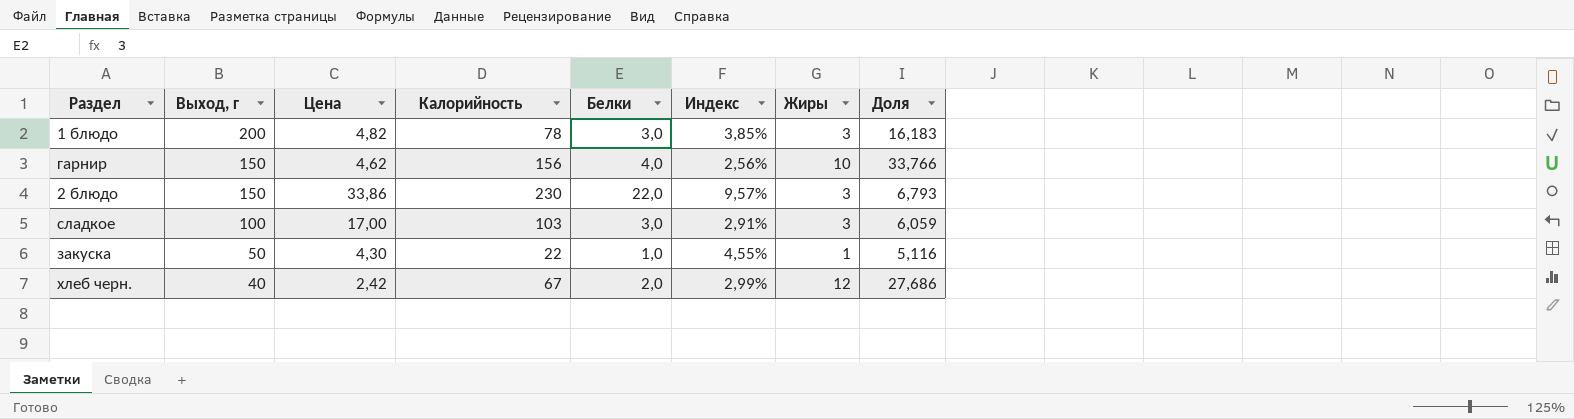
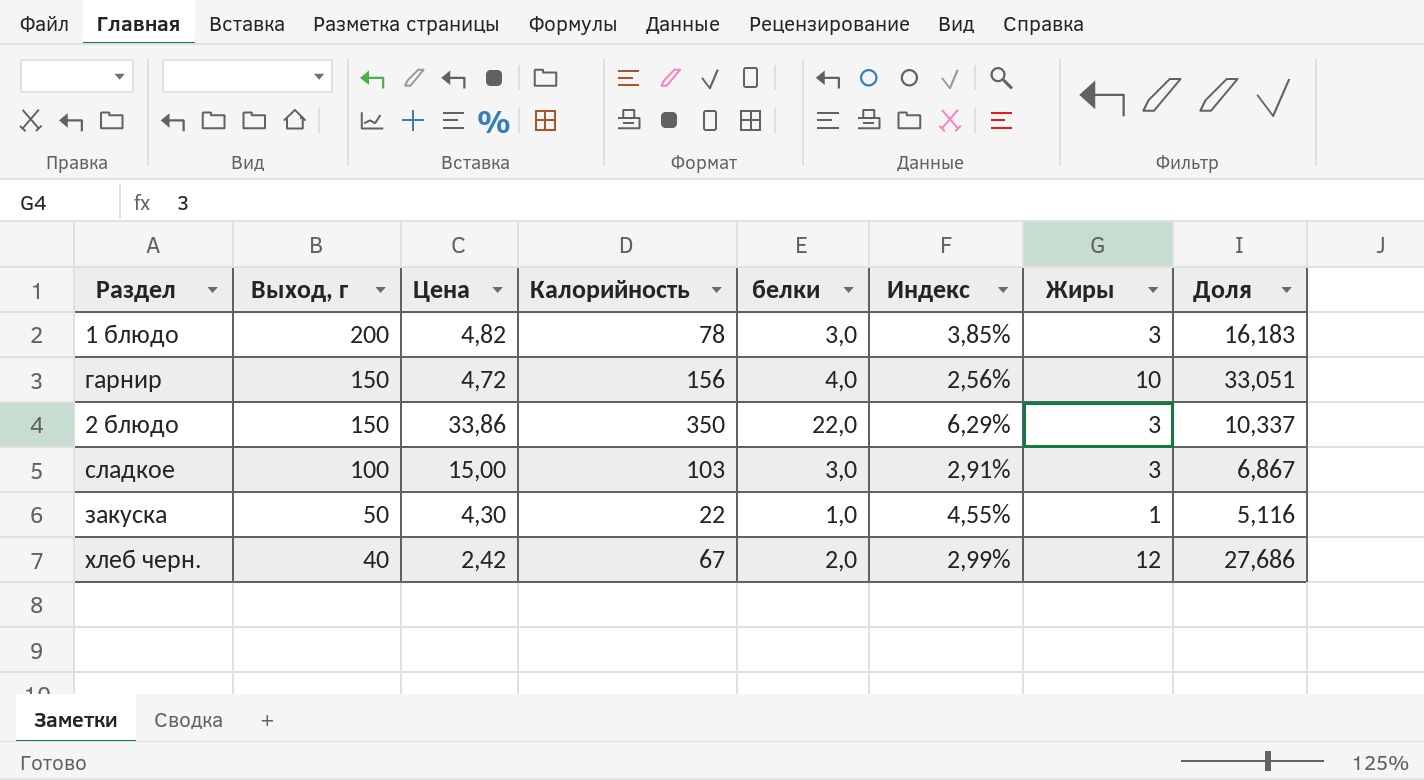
column name: Белки -> белки
гарнир | Цена: 4,62 -> 4,72
гарнир | Доля: 33,766 -> 33,051
2 блюдо | Калорийность: 230 -> 350
2 блюдо | Индекс: 9,57% -> 6,29%
2 блюдо | Доля: 6,793 -> 10,337
сладкое | Цена: 17,00 -> 15,00
сладкое | Доля: 6,059 -> 6,867

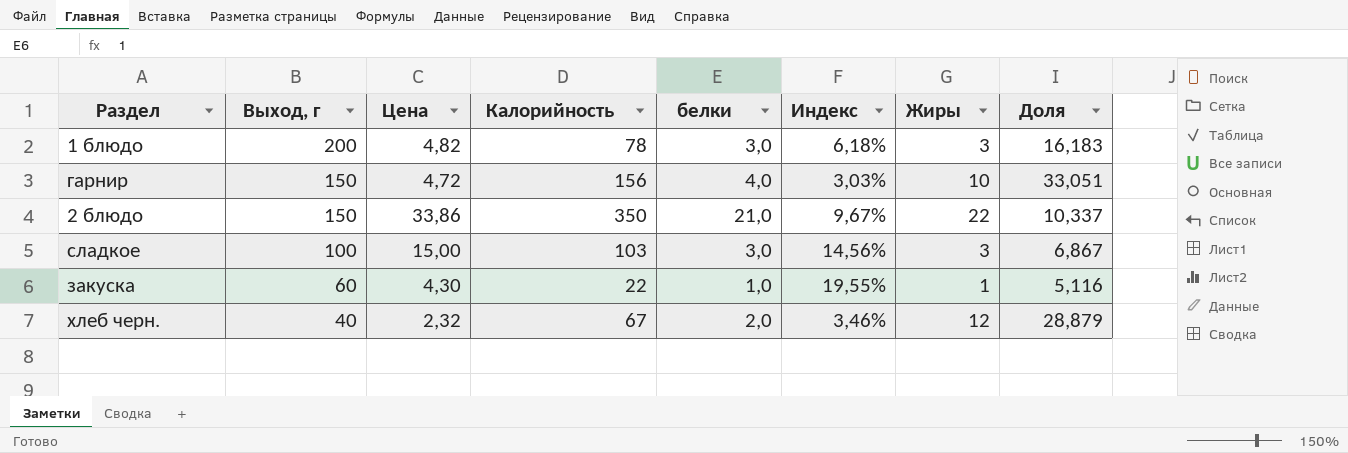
column Индекс | formula: [белки] / [Калорийность] -> [Цена] / [Калорийность]
2 блюдо | белки: 22,0 -> 21,0
2 блюдо | Жиры: 3 -> 22
закуска | Выход, г: 50 -> 60
хлеб черн. | Цена: 2,42 -> 2,32
хлеб черн. | Доля: 27,686 -> 28,879

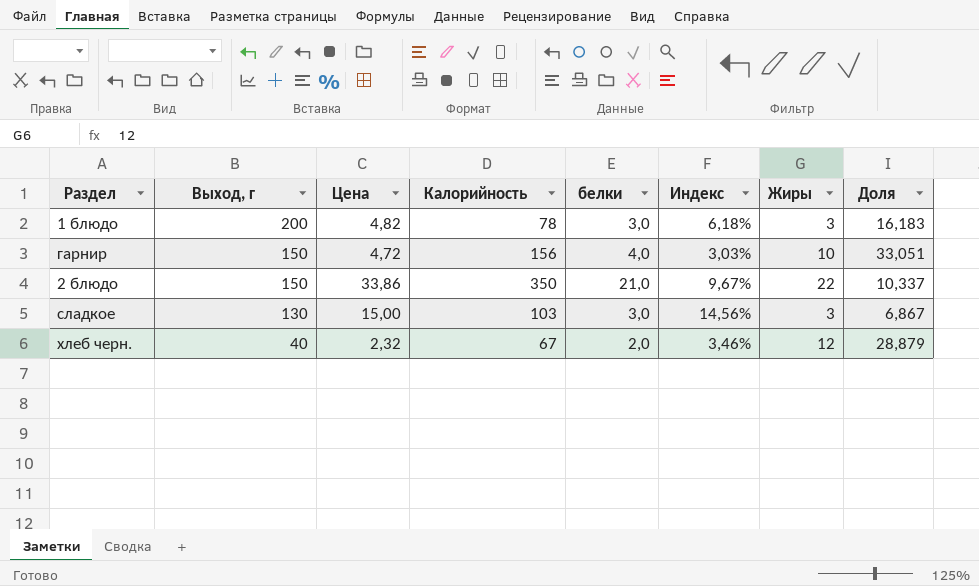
row закуска: 60 | 4,30 | 22 | 1,0 | 19,55% | 1 | 5,116 -> none
сладкое | Выход, г: 100 -> 130

